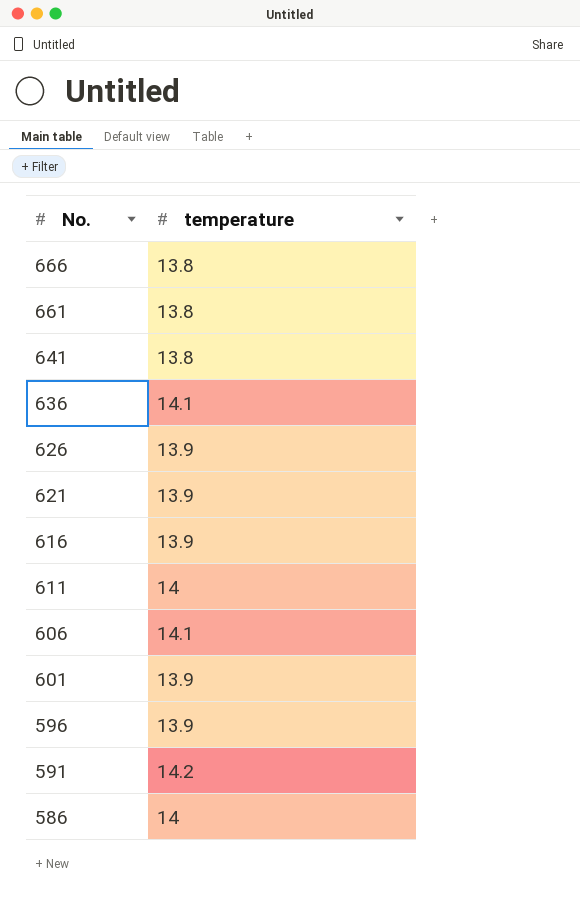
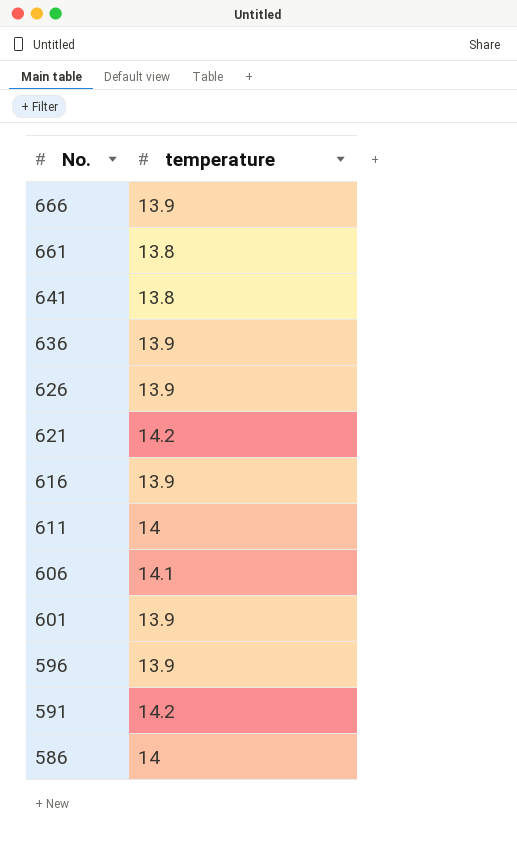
666 | temperature: 13.8 -> 13.9
636 | temperature: 14.1 -> 13.9
621 | temperature: 13.9 -> 14.2

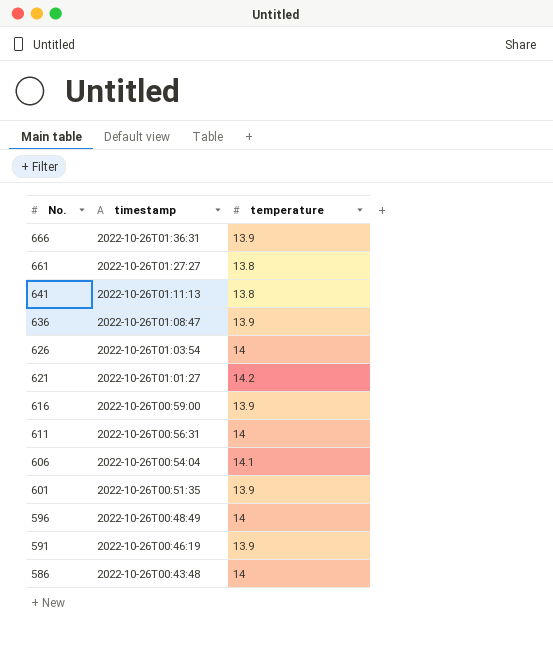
column timestamp | position: none -> 2
626 | temperature: 13.9 -> 14
596 | temperature: 13.9 -> 14
591 | temperature: 14.2 -> 13.9

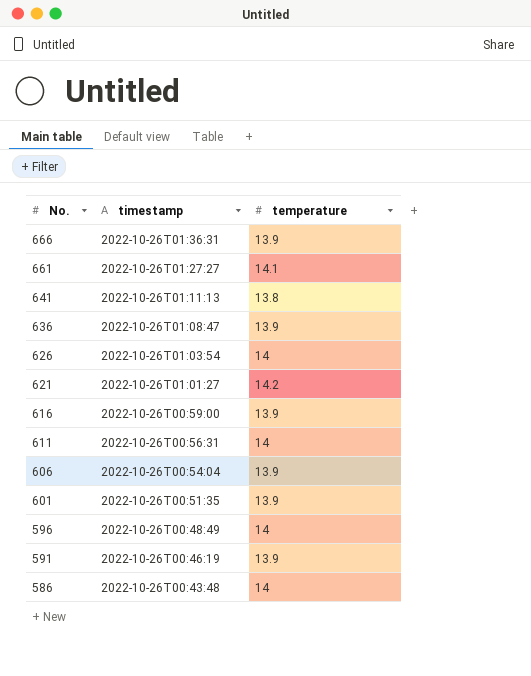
661 | temperature: 13.8 -> 14.1
606 | temperature: 14.1 -> 13.9

